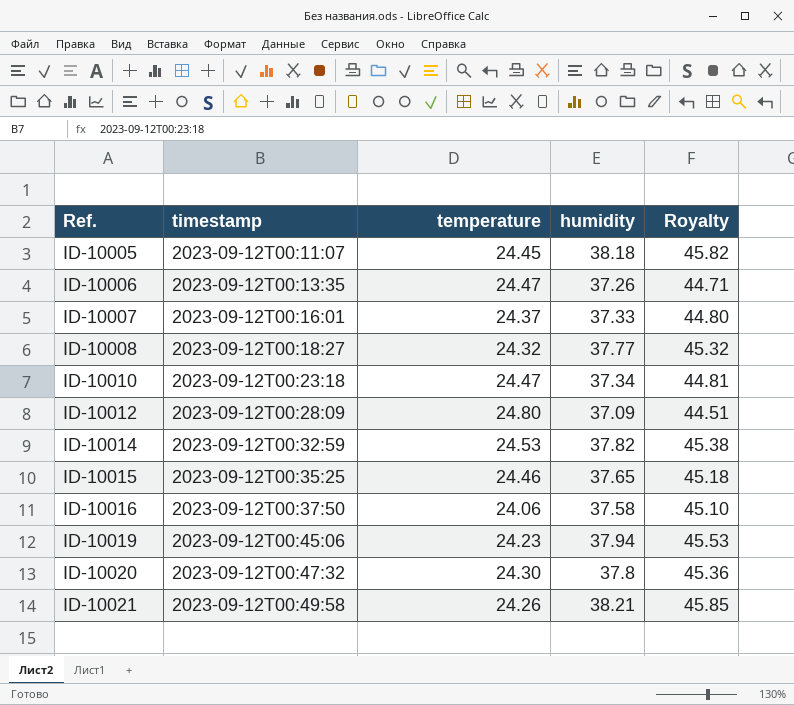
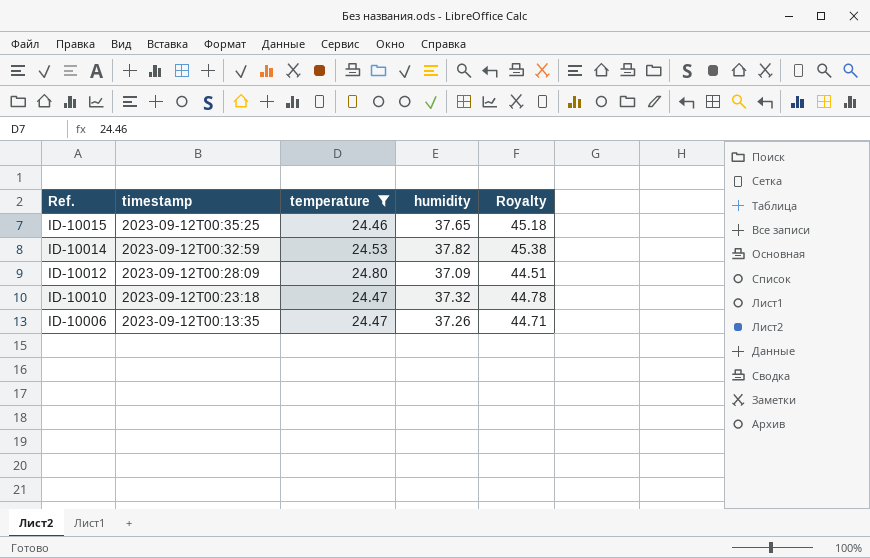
filter: none -> temperature >= 24.46
row order: Ref. ascending -> Ref. descending
ID-10010 | humidity: 37.34 -> 37.32
ID-10010 | Royalty: 44.81 -> 44.78

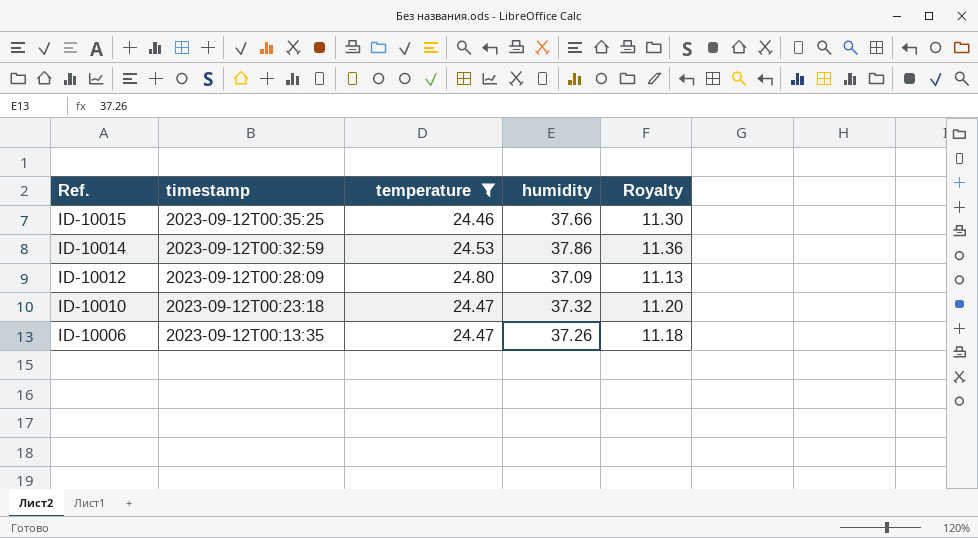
column Royalty | formula: [humidity] * 1.2 -> [humidity] * 0.3
ID-10015 | humidity: 37.65 -> 37.66
ID-10014 | humidity: 37.82 -> 37.86

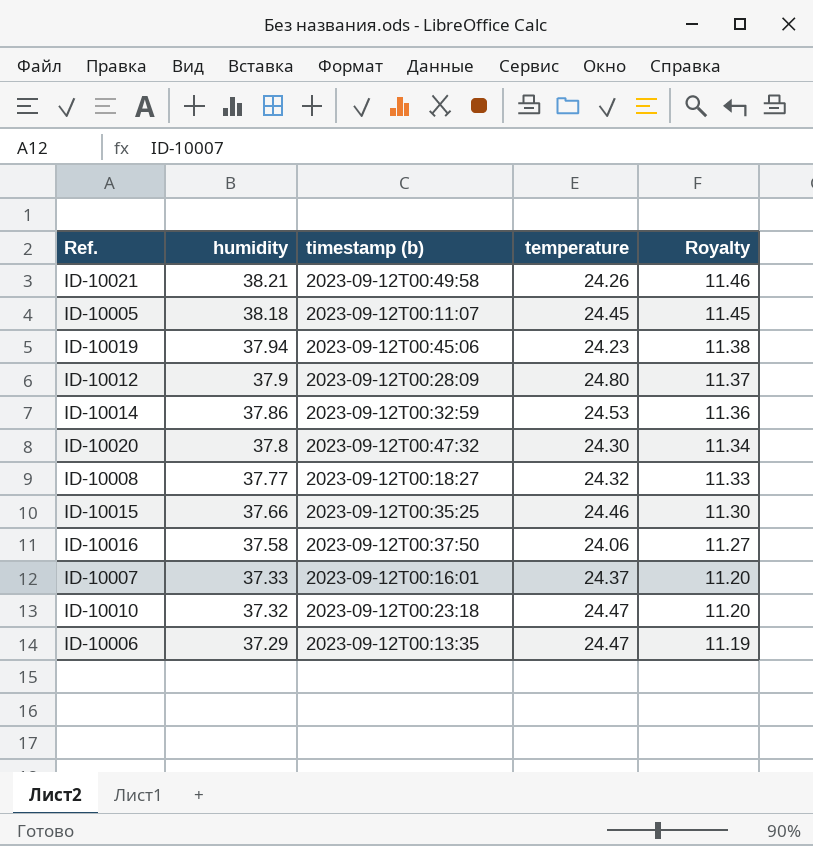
filter: temperature >= 24.46 -> none
row order: Ref. descending -> humidity descending
column humidity | position: 4 -> 2
column name: timestamp -> timestamp (b)
ID-10012 | humidity: 37.09 -> 37.9
ID-10012 | Royalty: 11.13 -> 11.37
ID-10006 | humidity: 37.26 -> 37.29
ID-10006 | Royalty: 11.18 -> 11.19

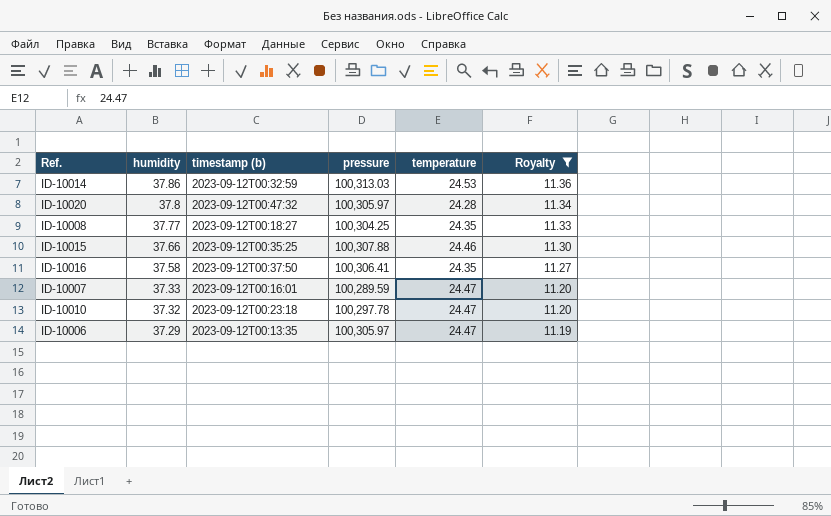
filter: none -> Royalty <= 11.36
column pressure | position: none -> 4
ID-10020 | temperature: 24.30 -> 24.28
ID-10008 | temperature: 24.32 -> 24.35
ID-10016 | temperature: 24.06 -> 24.35
ID-10007 | temperature: 24.37 -> 24.47

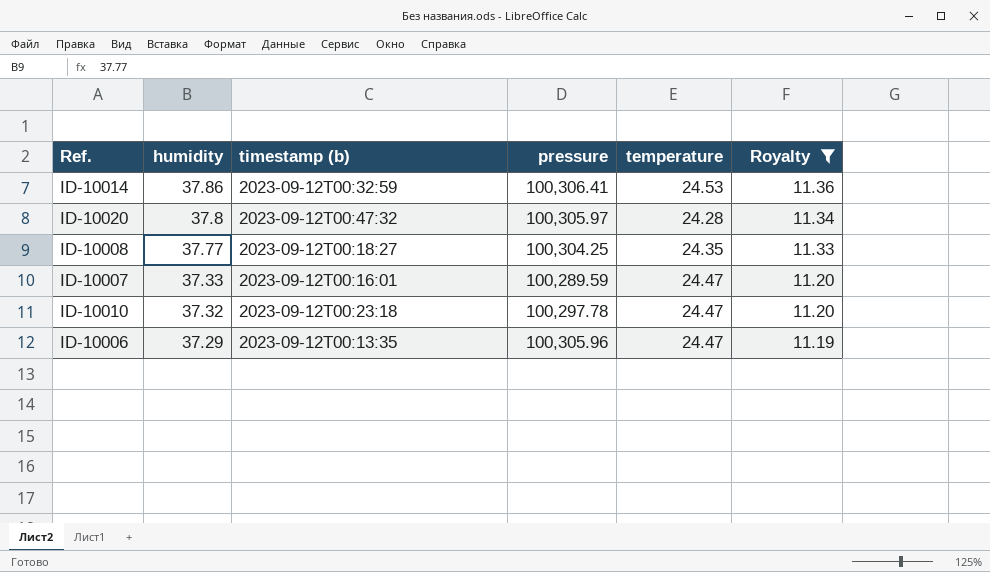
row ID-10015: 37.66 | 2023-09-12T00:35:25 | 100,307.88 | 24.46 | 11.30 -> none
row ID-10016: 37.58 | 2023-09-12T00:37:50 | 100,306.41 | 24.35 | 11.27 -> none
ID-10014 | pressure: 100,313.03 -> 100,306.41
ID-10006 | pressure: 100,305.97 -> 100,305.96

